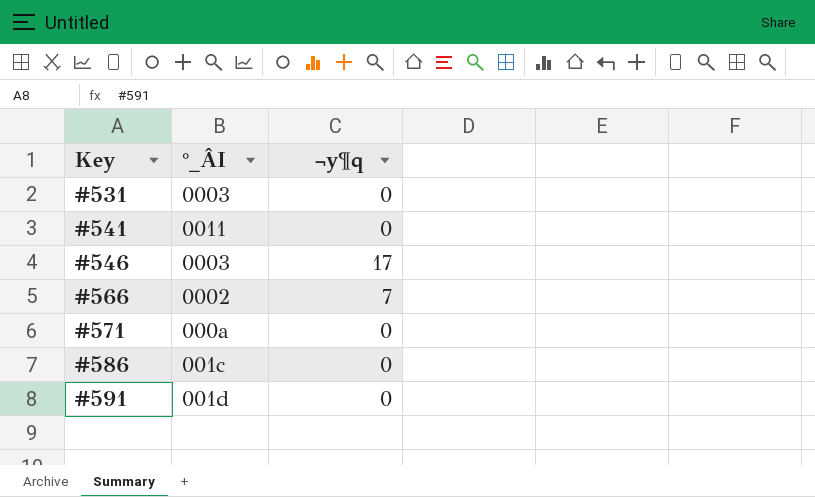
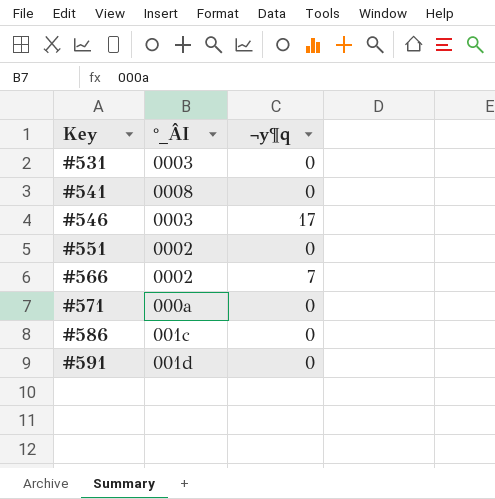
#541 | °_ÂI: 0011 -> 0008
row #551: none -> 0002 | 0

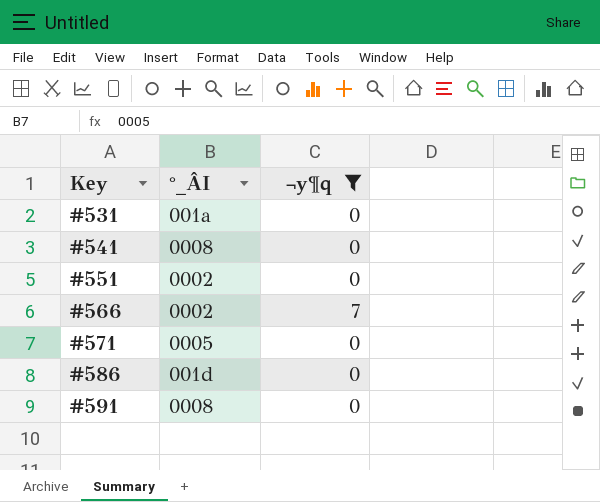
filter: none -> ¬y¶q != 17
#531 | °_ÂI: 0003 -> 001a
#571 | °_ÂI: 000a -> 0005
#586 | °_ÂI: 001c -> 001d
#591 | °_ÂI: 001d -> 0008

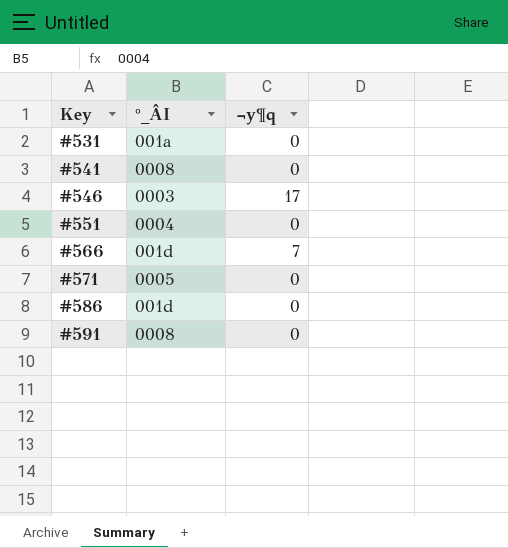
filter: ¬y¶q != 17 -> none
#551 | °_ÂI: 0002 -> 0004
#566 | °_ÂI: 0002 -> 001d

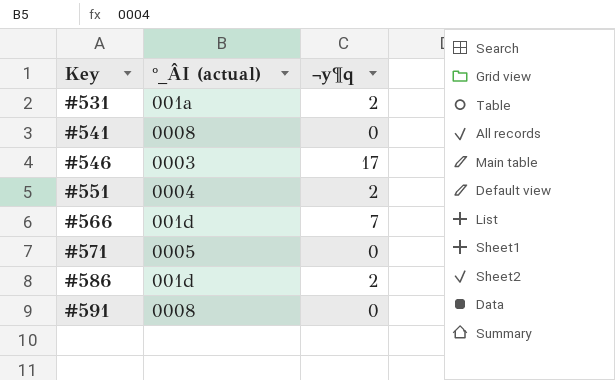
column name: °_ÂI -> °_ÂI (actual)
#531 | ¬y¶q: 0 -> 2
#551 | ¬y¶q: 0 -> 2
#586 | ¬y¶q: 0 -> 2

